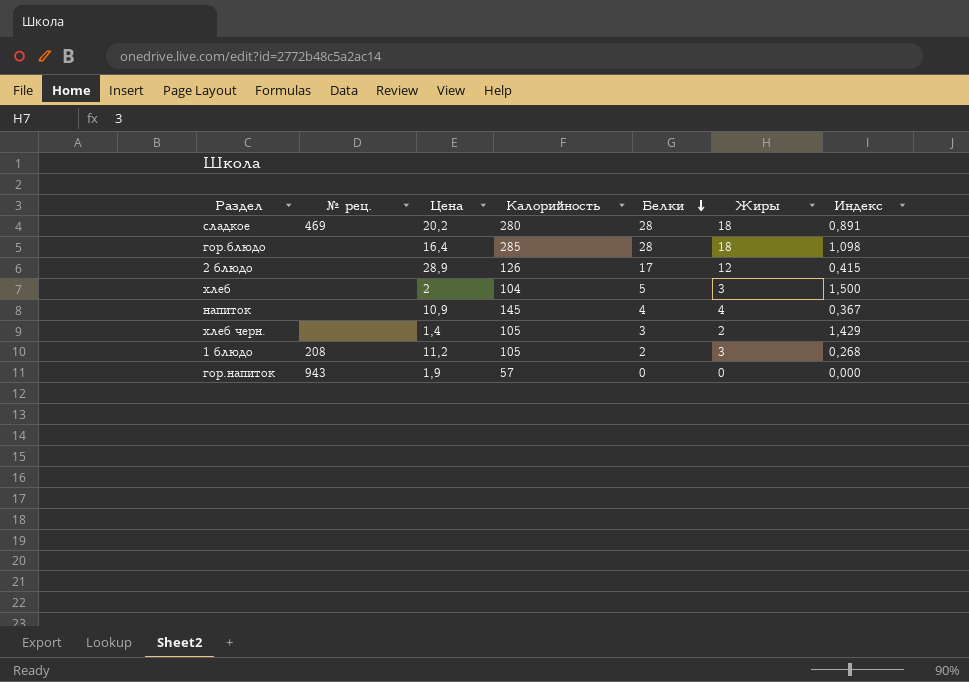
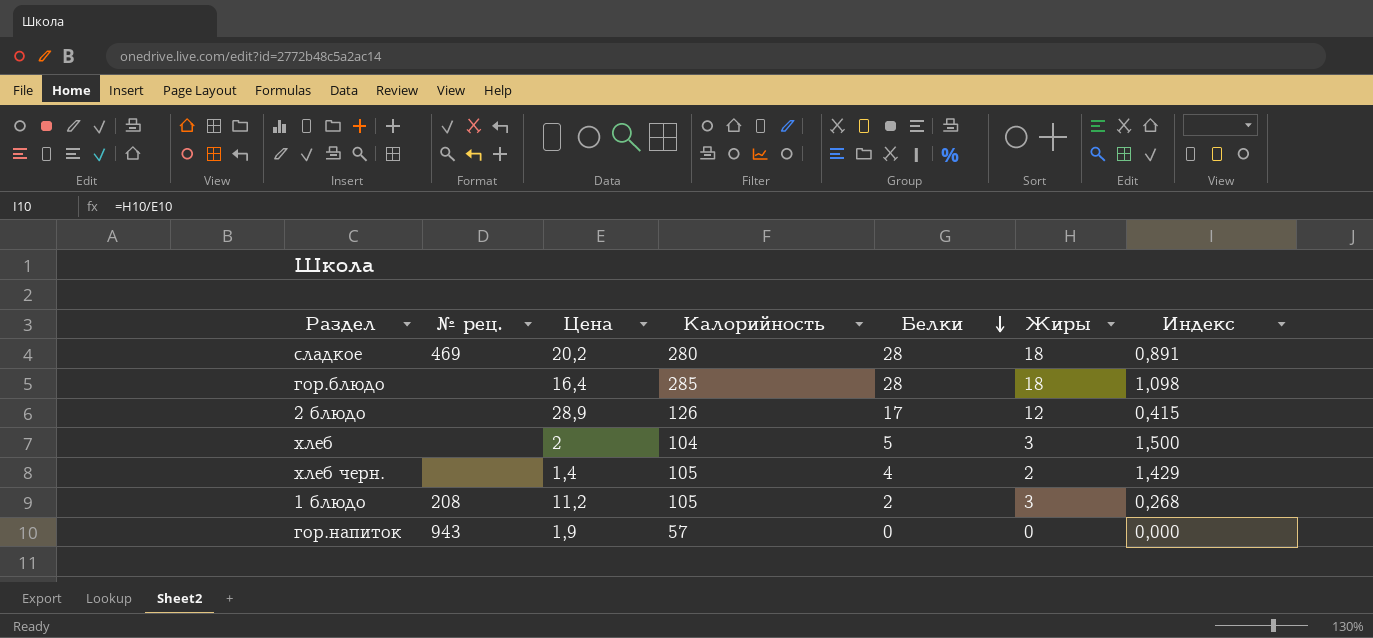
row напиток: none | 10,9 | 145 | 4 | 4 | 0,367 -> none
хлеб черн. | Белки: 3 -> 4

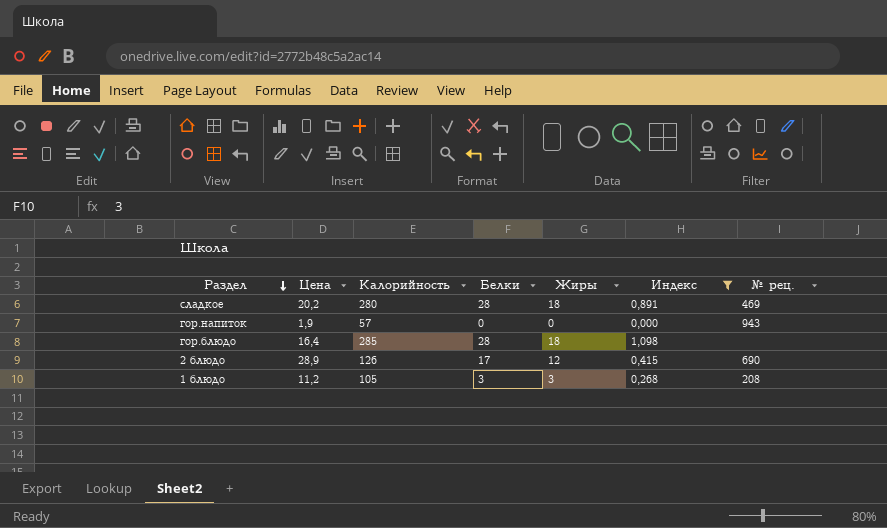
filter: none -> Индекс <= 1,098
row order: Белки descending -> Раздел descending
column № рец. | position: 2 -> 7
2 блюдо | № рец.: none -> 690
1 блюдо | Белки: 2 -> 3

